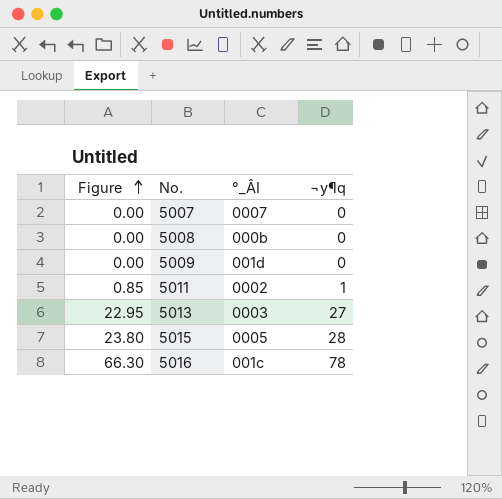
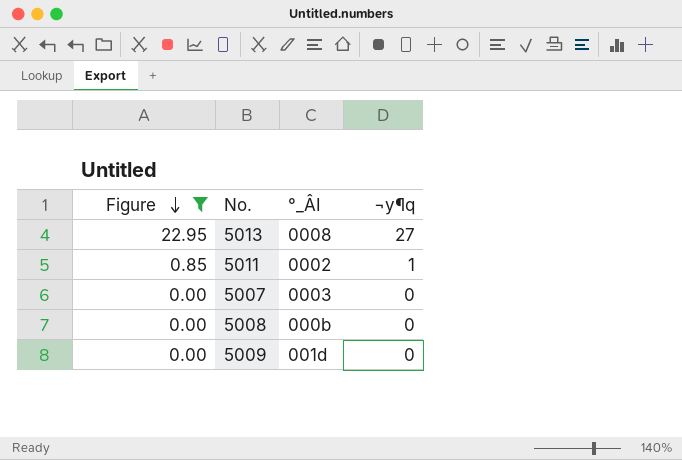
filter: none -> Figure <= 22.95
row order: Figure ascending -> Figure descending
5013 | °_ÂI: 0003 -> 0008
5007 | °_ÂI: 0007 -> 0003

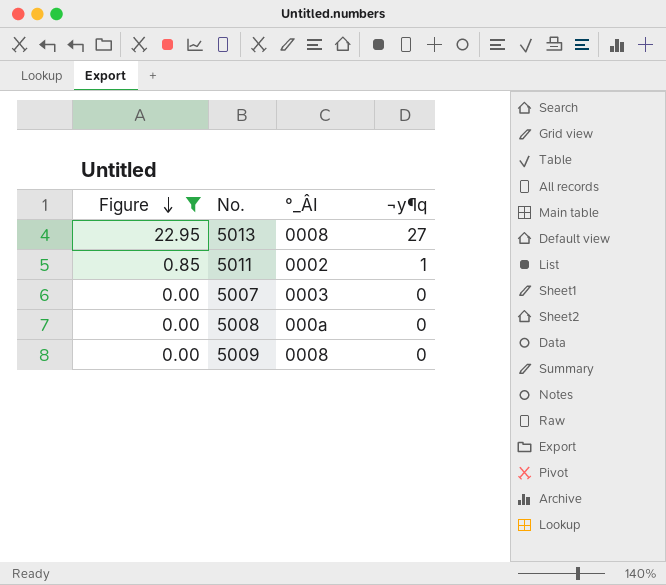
5008 | °_ÂI: 000b -> 000a
5009 | °_ÂI: 001d -> 0008

